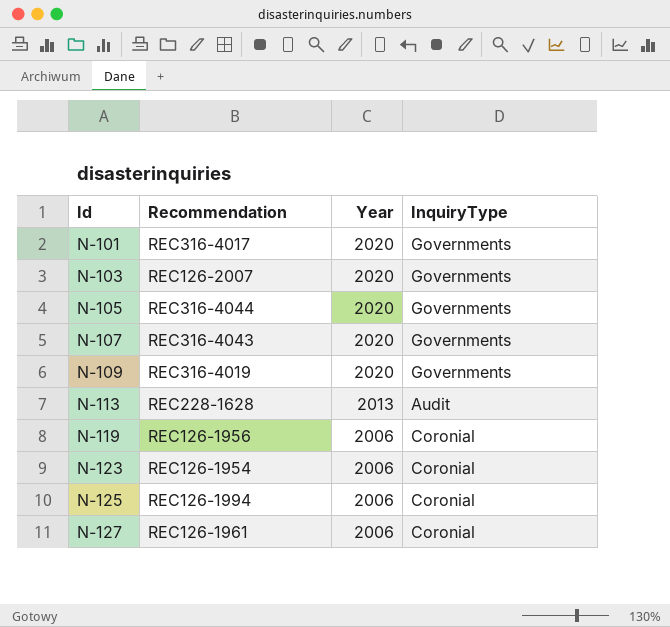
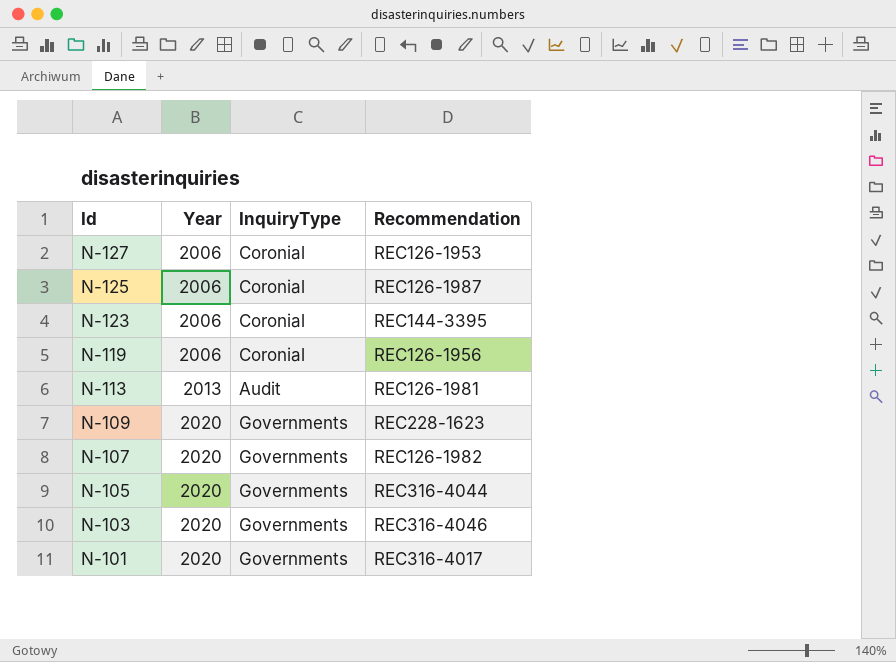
row order: Id ascending -> Id descending
column Recommendation | position: 2 -> 4
N-127 | Recommendation: REC126-1961 -> REC126-1953
N-125 | Recommendation: REC126-1994 -> REC126-1987
N-123 | Recommendation: REC126-1954 -> REC144-3395
N-113 | Recommendation: REC228-1628 -> REC126-1981
N-109 | Recommendation: REC316-4019 -> REC228-1623
N-107 | Recommendation: REC316-4043 -> REC126-1982
N-103 | Recommendation: REC126-2007 -> REC316-4046

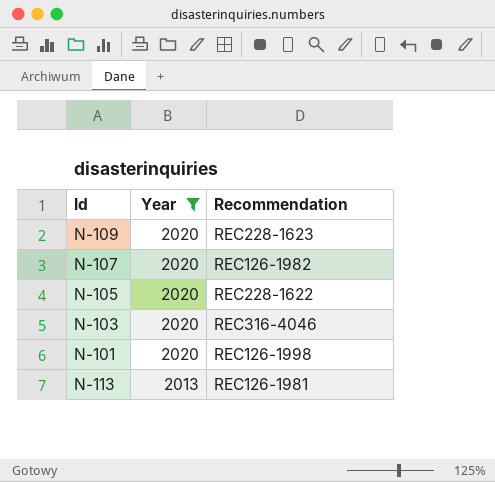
filter: none -> Year != 2006
row order: Id descending -> Year descending
column InquiryType | position: 3 -> none
N-105 | Recommendation: REC316-4044 -> REC228-1622
N-101 | Recommendation: REC316-4017 -> REC126-1998

